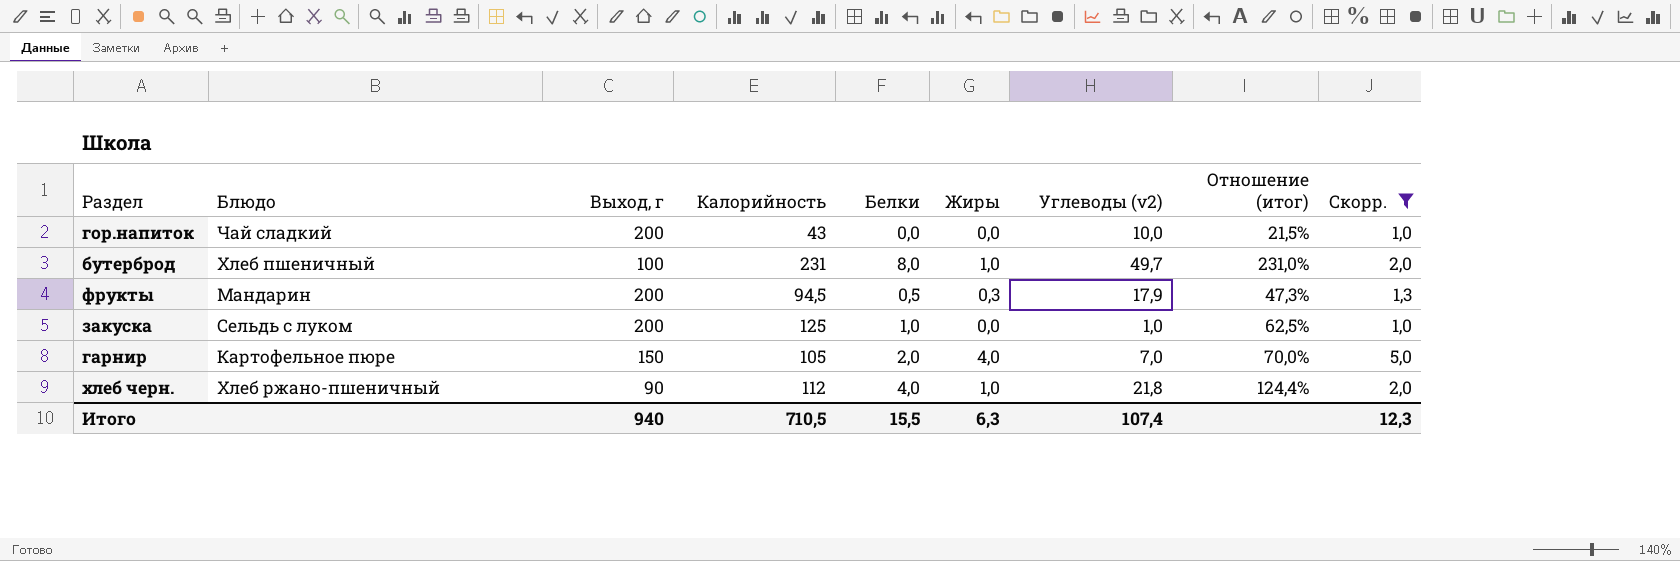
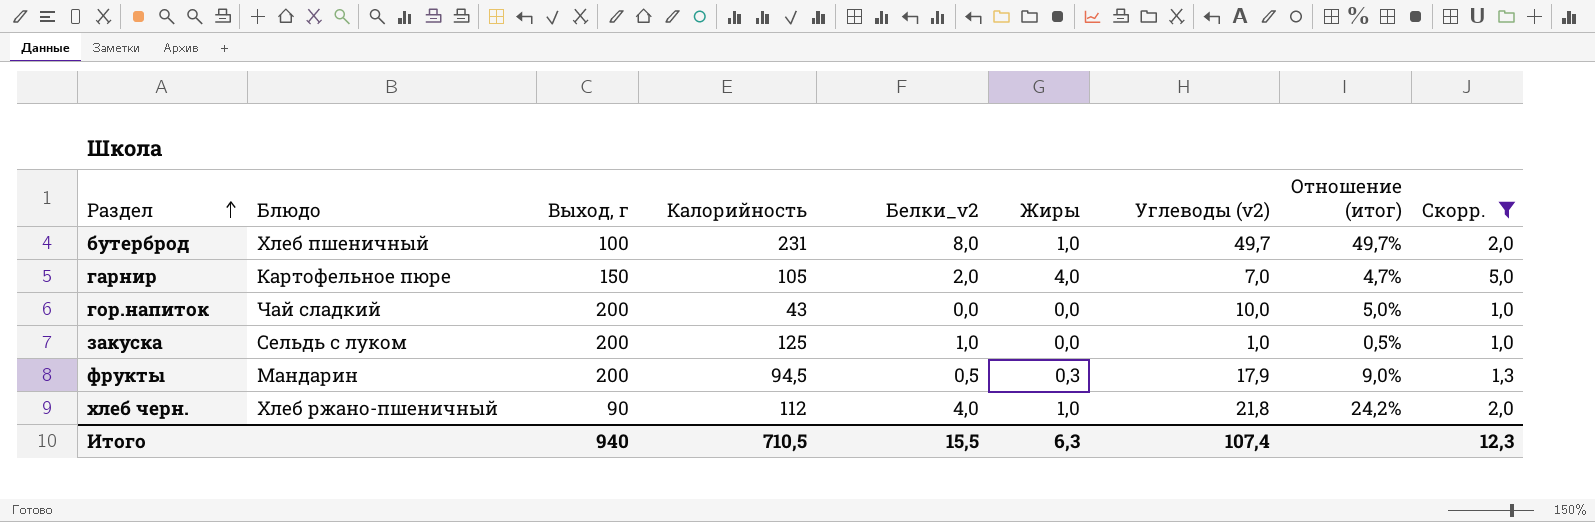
row order: none -> Раздел ascending
column name: Белки -> Белки_v2
column Отношение (итог) | formula: [Калорийность] / [Выход, г] -> [Углеводы (v2)] / [Выход, г]

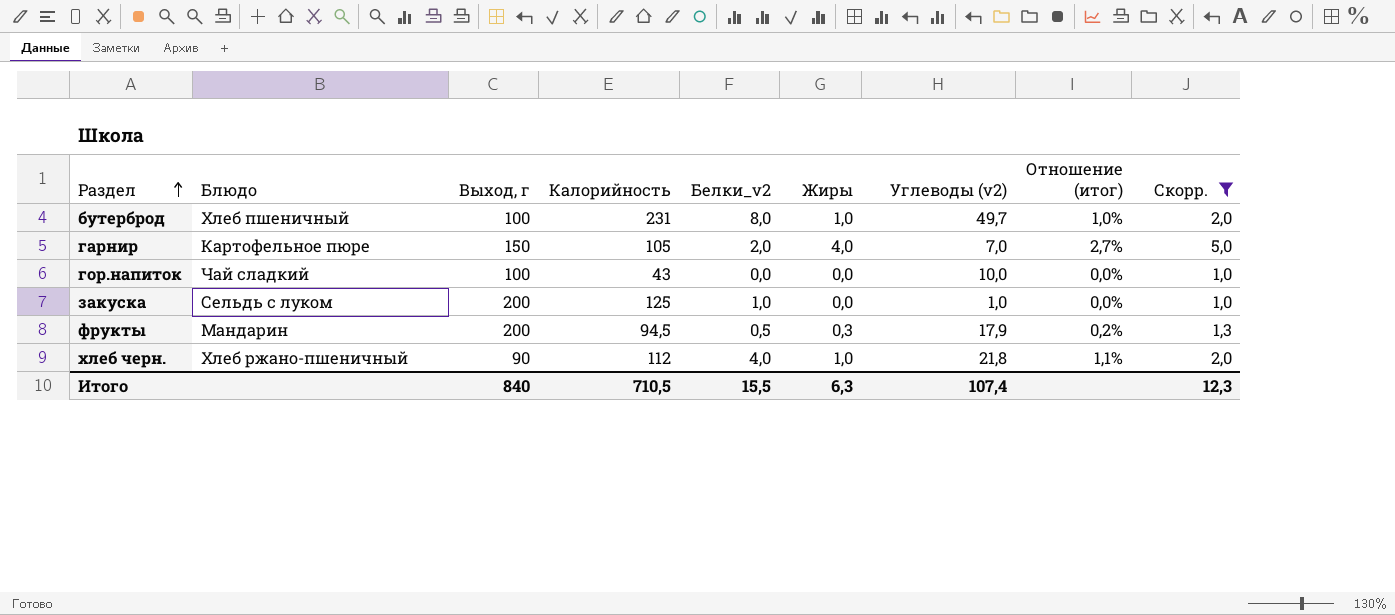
column Отношение (итог) | formula: [Углеводы (v2)] / [Выход, г] -> [Жиры] / [Выход, г]
гор.напиток | Выход, г: 200 -> 100
Итого | Выход, г: 940 -> 840

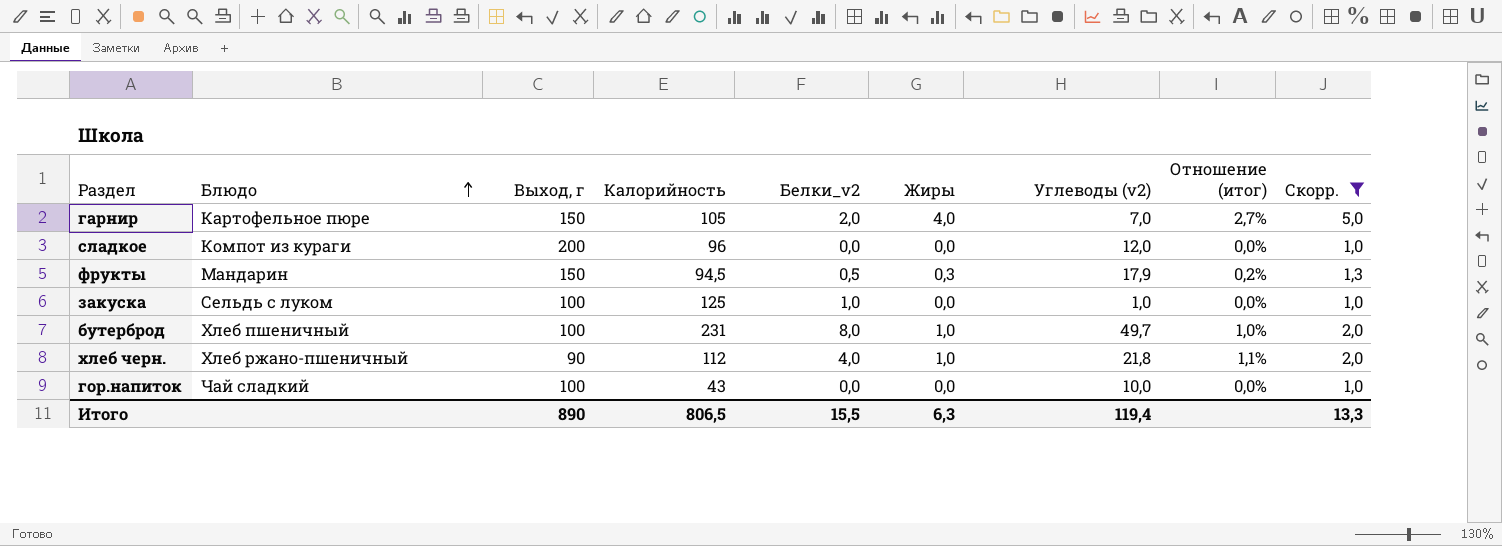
row order: Раздел ascending -> Блюдо ascending
row сладкое: none -> Компот из кураги | 200 | 96 | 0,0 | 0,0 | 12,0 | 0,0% | 1,0
фрукты | Выход, г: 200 -> 150
закуска | Выход, г: 200 -> 100
Итого | Выход, г: 840 -> 890
Итого | Калорийность: 710,5 -> 806,5
Итого | Углеводы (v2): 107,4 -> 119,4
Итого | Скорр.: 12,3 -> 13,3

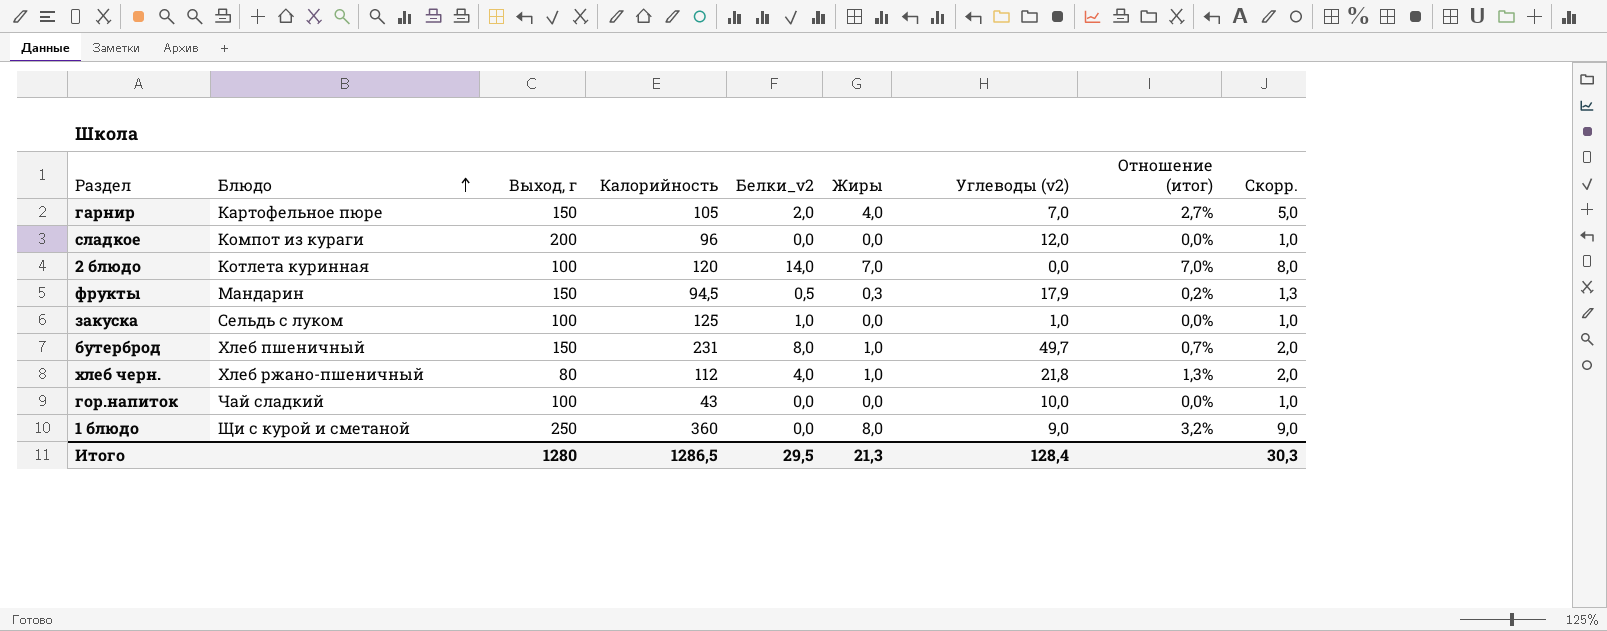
filter: Скорр. <= 5,0 -> none
бутерброд | Выход, г: 100 -> 150
бутерброд | Отношение (итог): 1,0% -> 0,7%
хлеб черн. | Выход, г: 90 -> 80
хлеб черн. | Отношение (итог): 1,1% -> 1,3%
Итого | Выход, г: 890 -> 1280
Итого | Калорийность: 806,5 -> 1286,5
Итого | Белки_v2: 15,5 -> 29,5
Итого | Жиры: 6,3 -> 21,3
Итого | Углеводы (v2): 119,4 -> 128,4
Итого | Скорр.: 13,3 -> 30,3

